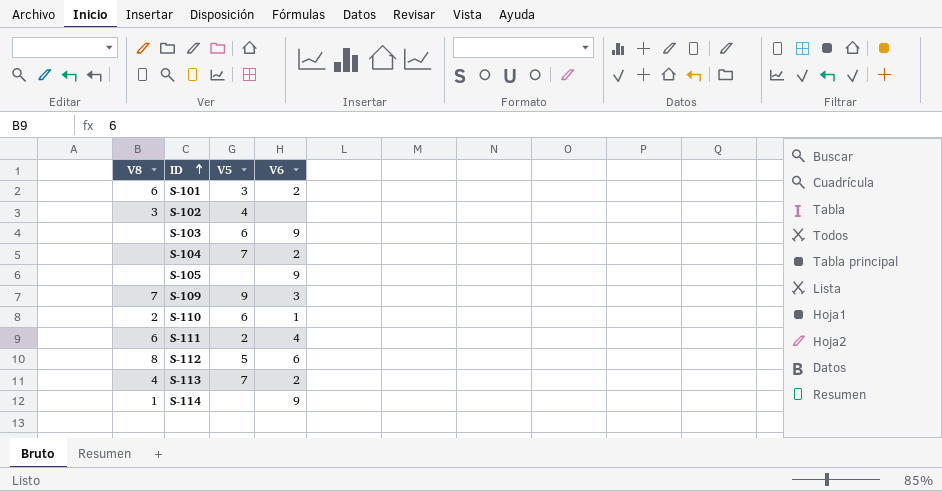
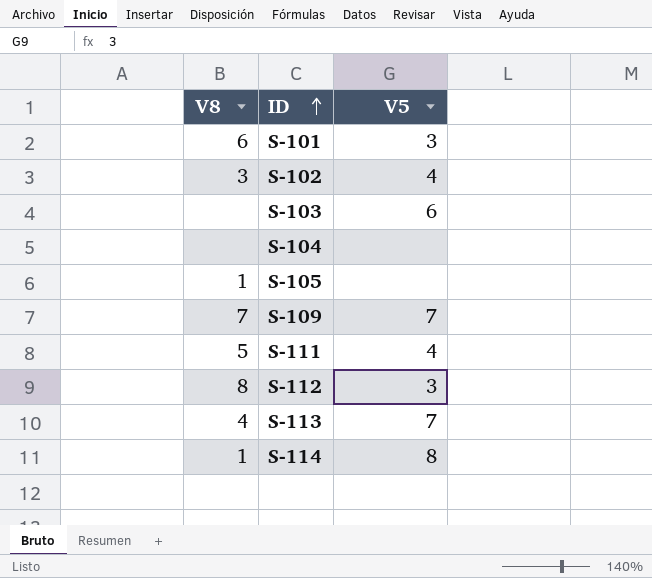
column V6 | position: 4 -> none
row S-110: 2 | 6 | 1 -> none
S-104 | V5: 7 -> none
S-105 | V8: none -> 1
S-109 | V5: 9 -> 7
S-111 | V8: 6 -> 5
S-111 | V5: 2 -> 4
S-112 | V5: 5 -> 3
S-114 | V5: none -> 8

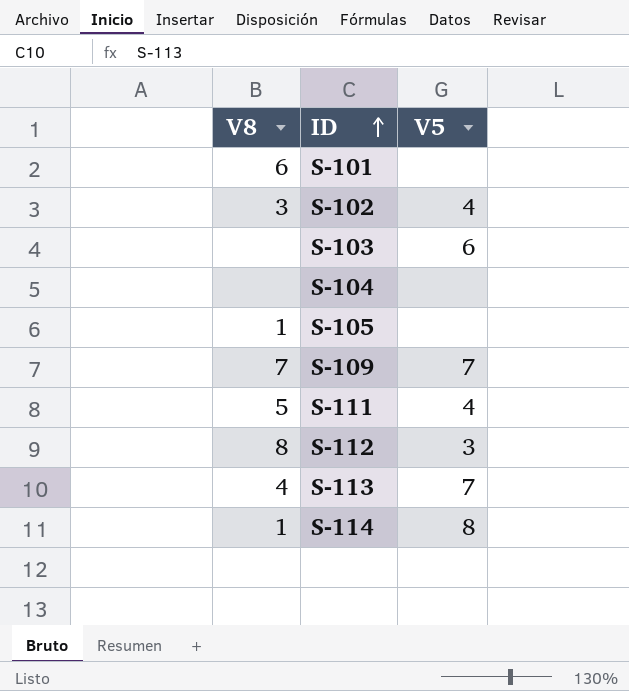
S-101 | V5: 3 -> none

